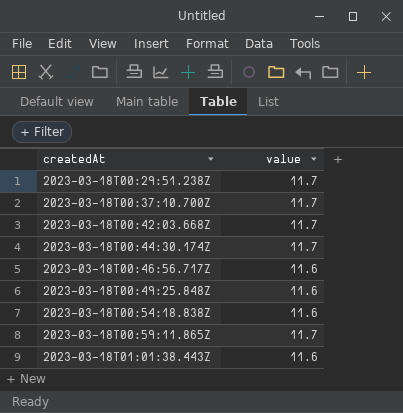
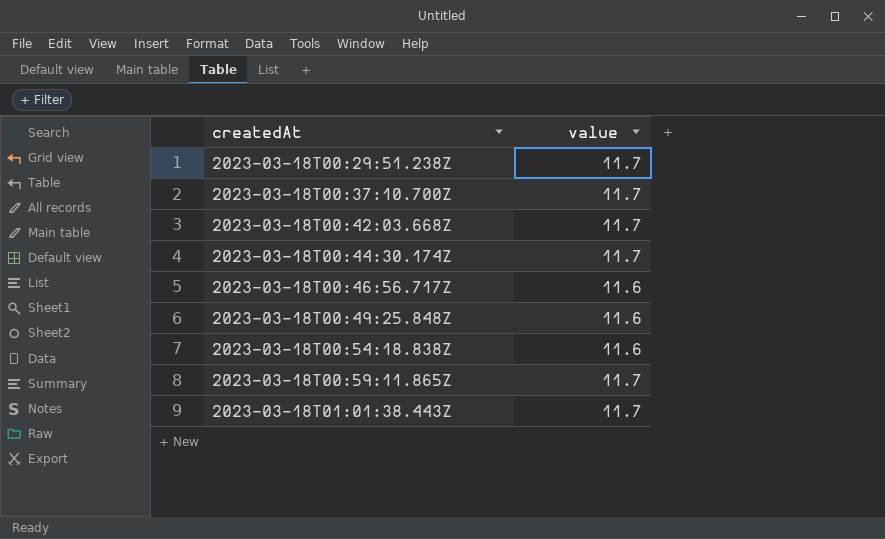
2023-03-18T01:01:38.443Z | value: 11.6 -> 11.7

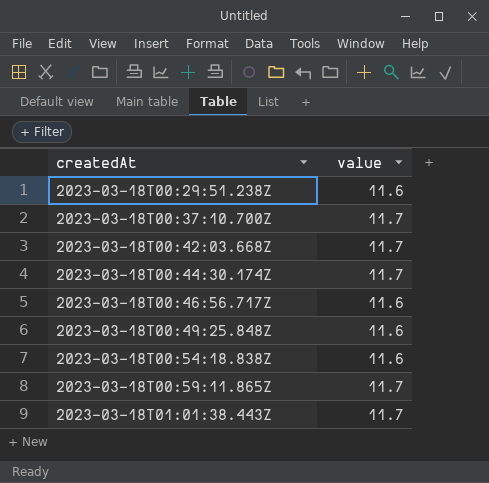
2023-03-18T00:29:51.238Z | value: 11.7 -> 11.6

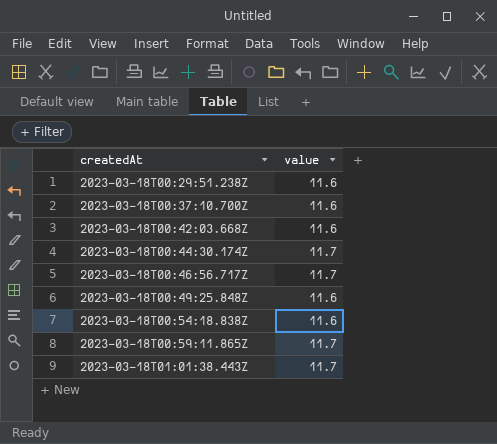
2023-03-18T00:37:10.700Z | value: 11.7 -> 11.6
2023-03-18T00:42:03.668Z | value: 11.7 -> 11.6
2023-03-18T00:46:56.717Z | value: 11.6 -> 11.7

